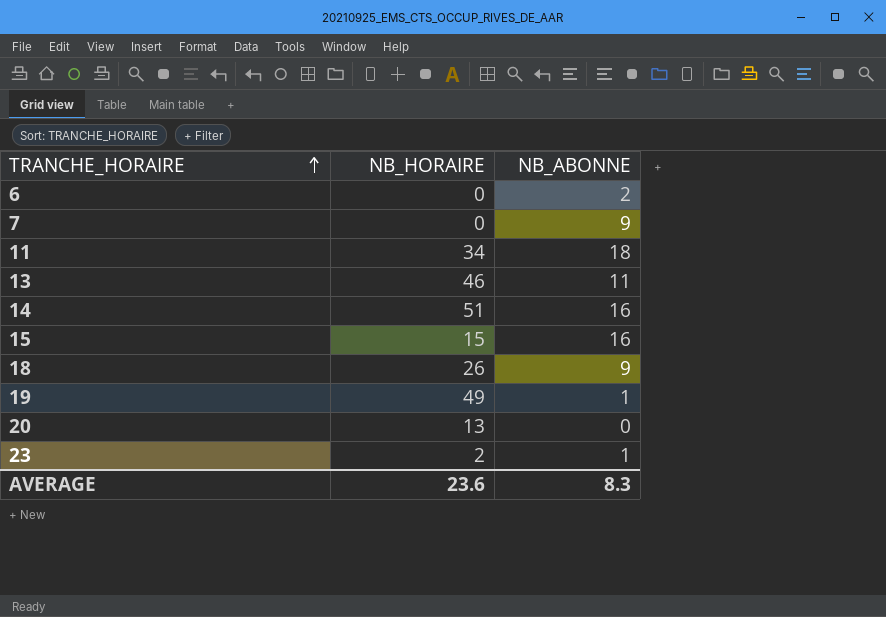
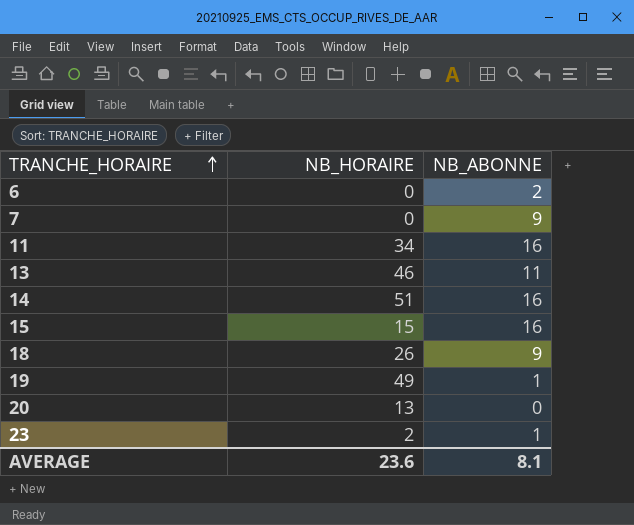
11 | NB_ABONNE: 18 -> 16
AVERAGE | NB_ABONNE: 8.3 -> 8.1

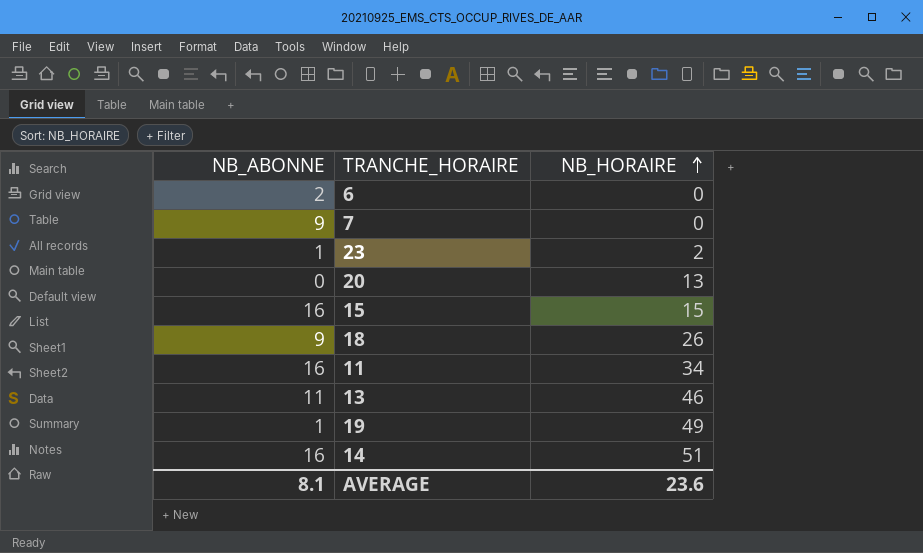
row order: TRANCHE_HORAIRE ascending -> NB_HORAIRE ascending
column NB_ABONNE | position: 3 -> 1

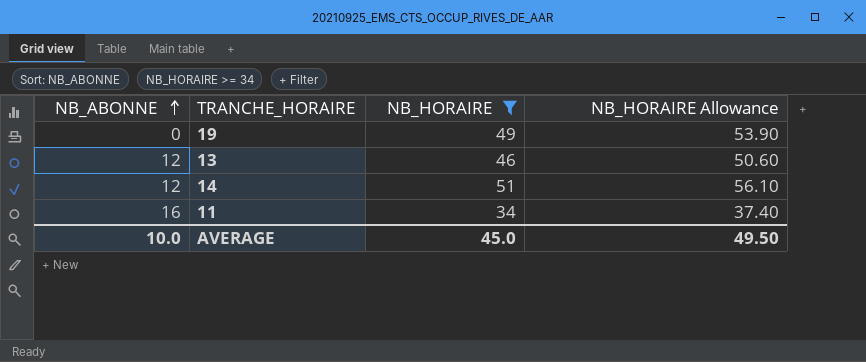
filter: none -> NB_HORAIRE >= 34
row order: NB_HORAIRE ascending -> NB_ABONNE ascending
column NB_HORAIRE Allowance | formula: none -> [NB_HORAIRE] * 1.1
19 | NB_ABONNE: 1 -> 0
13 | NB_ABONNE: 11 -> 12
14 | NB_ABONNE: 16 -> 12
AVERAGE | NB_ABONNE: 8.1 -> 10.0
AVERAGE | NB_HORAIRE: 23.6 -> 45.0

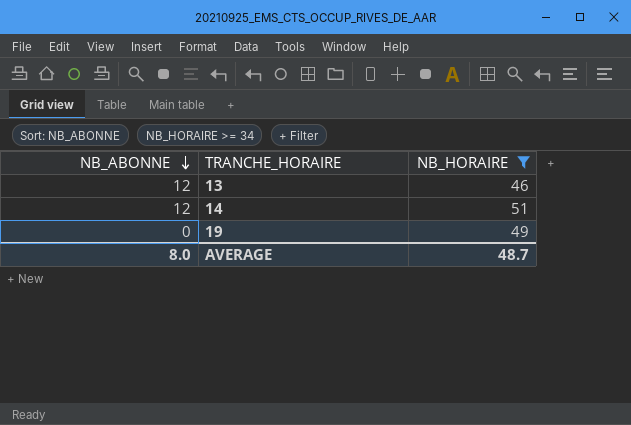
row order: NB_ABONNE ascending -> NB_ABONNE descending
column NB_HORAIRE Allowance | formula: [NB_HORAIRE] * 1.1 -> none
row 11: 16 | 34 | 37.40 -> none
AVERAGE | NB_ABONNE: 10.0 -> 8.0
AVERAGE | NB_HORAIRE: 45.0 -> 48.7

